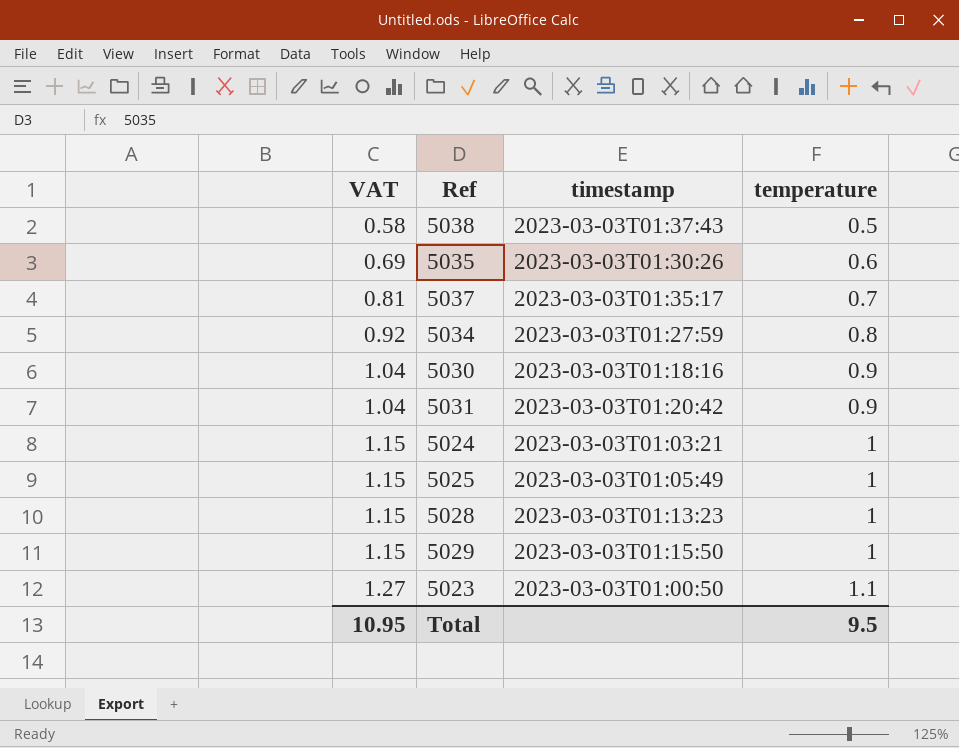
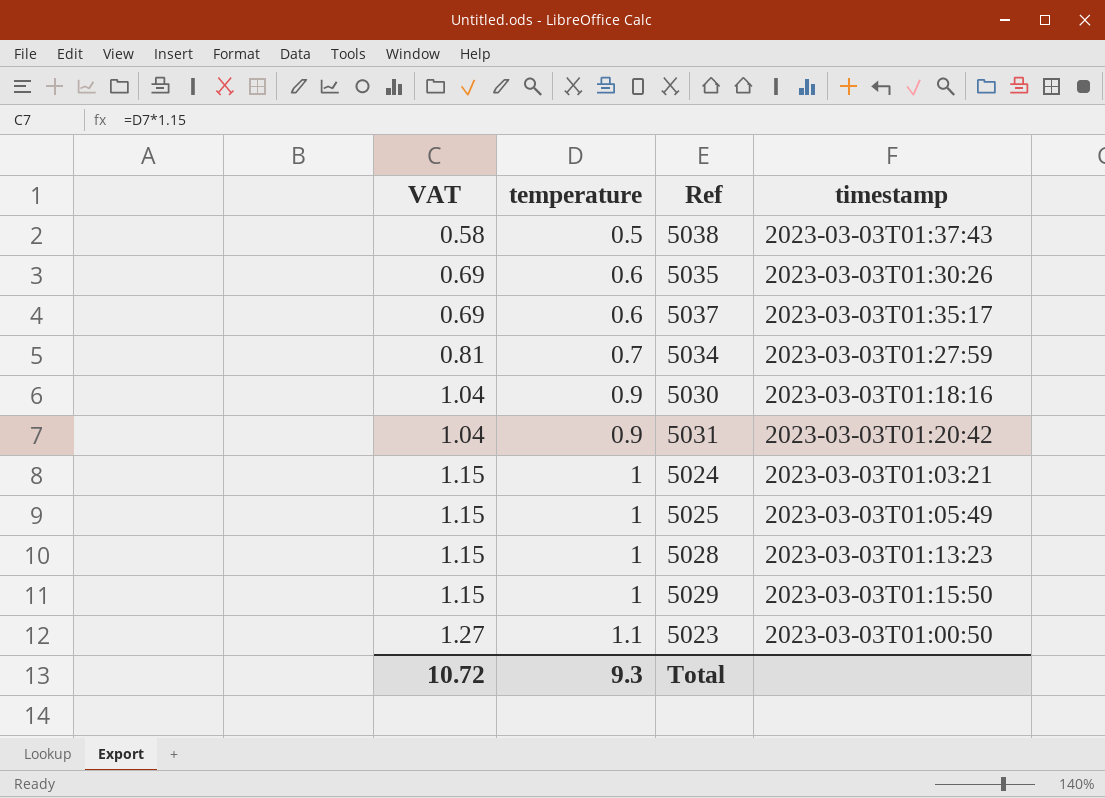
column temperature | position: 4 -> 2
5037 | VAT: 0.81 -> 0.69
5037 | temperature: 0.7 -> 0.6
5034 | VAT: 0.92 -> 0.81
5034 | temperature: 0.8 -> 0.7
Total | VAT: 10.95 -> 10.72
Total | temperature: 9.5 -> 9.3

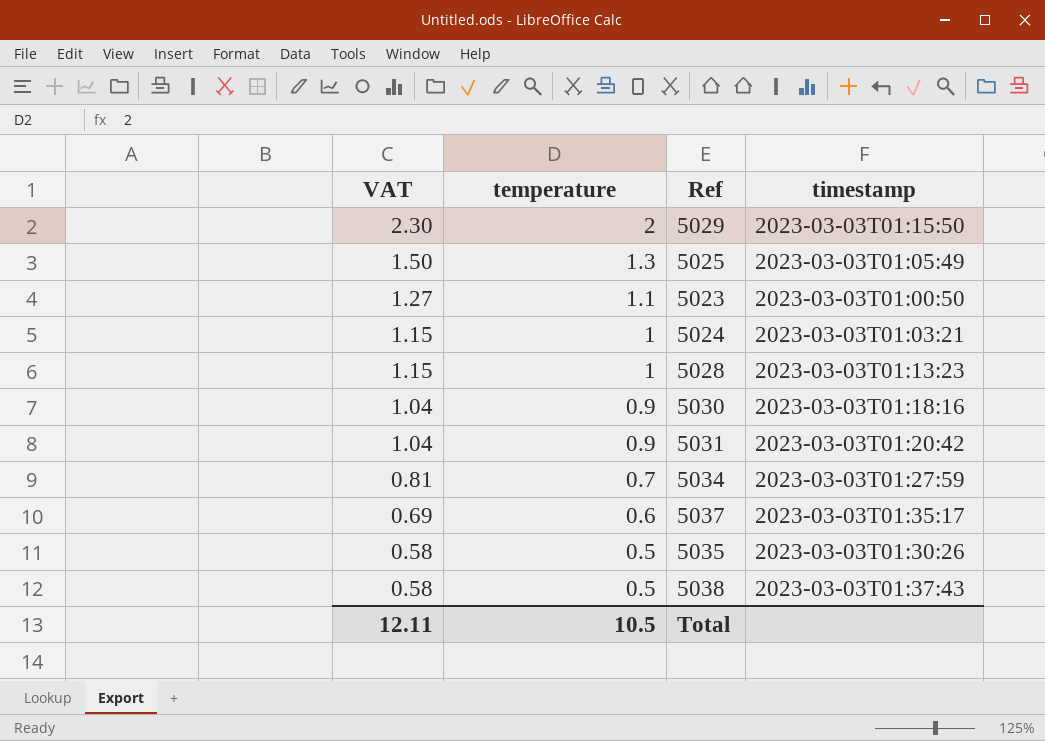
row order: VAT ascending -> VAT descending
5029 | VAT: 1.15 -> 2.30
5029 | temperature: 1 -> 2
5025 | VAT: 1.15 -> 1.50
5025 | temperature: 1 -> 1.3
5035 | VAT: 0.69 -> 0.58
5035 | temperature: 0.6 -> 0.5
Total | VAT: 10.72 -> 12.11
Total | temperature: 9.3 -> 10.5

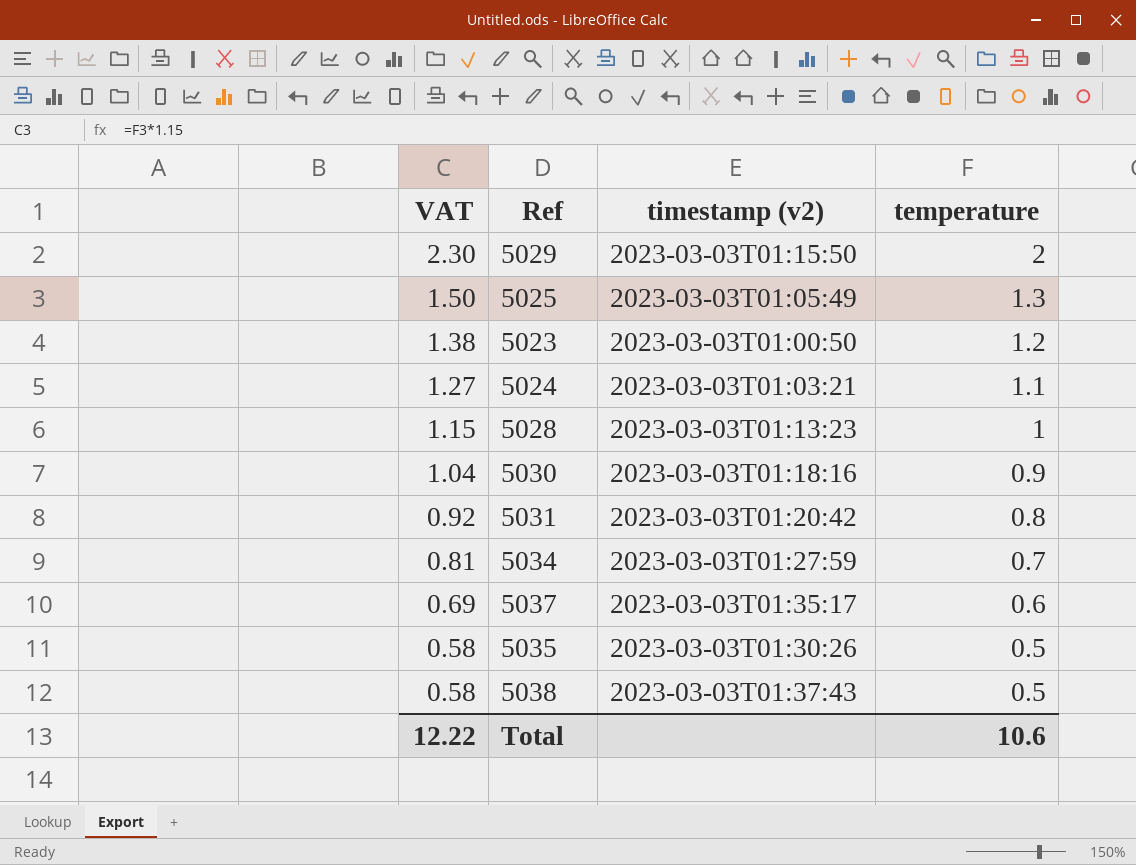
column name: timestamp -> timestamp (v2)
column temperature | position: 2 -> 4
5023 | VAT: 1.27 -> 1.38
5023 | temperature: 1.1 -> 1.2
5024 | VAT: 1.15 -> 1.27
5024 | temperature: 1 -> 1.1
5031 | VAT: 1.04 -> 0.92
5031 | temperature: 0.9 -> 0.8
Total | VAT: 12.11 -> 12.22
Total | temperature: 10.5 -> 10.6

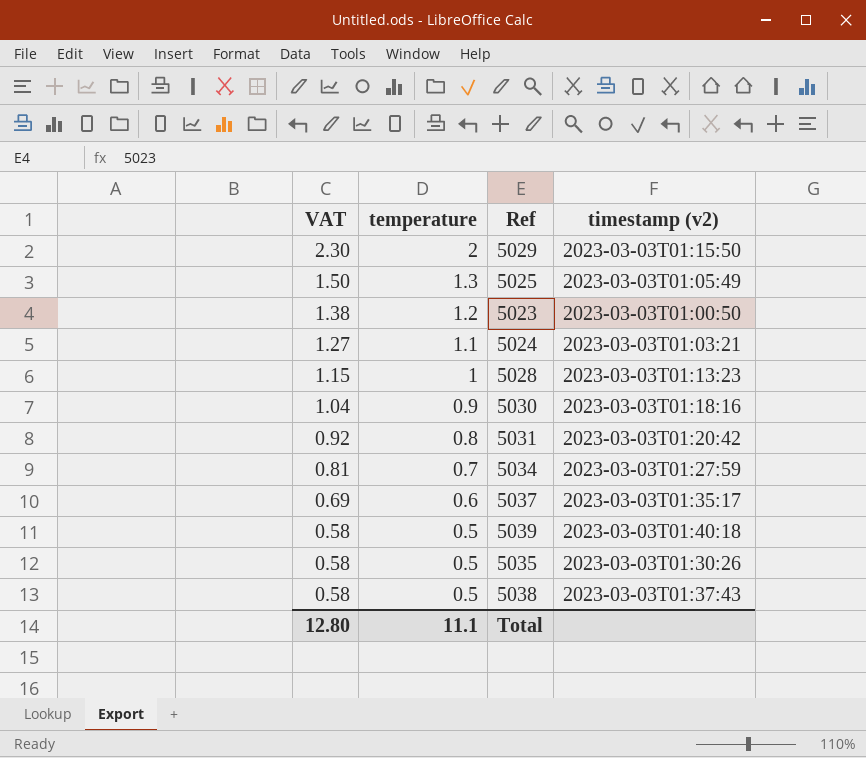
column temperature | position: 4 -> 2
row 5039: none -> 0.58 | 0.5 | 2023-03-03T01:40:18
Total | VAT: 12.22 -> 12.80
Total | temperature: 10.6 -> 11.1

